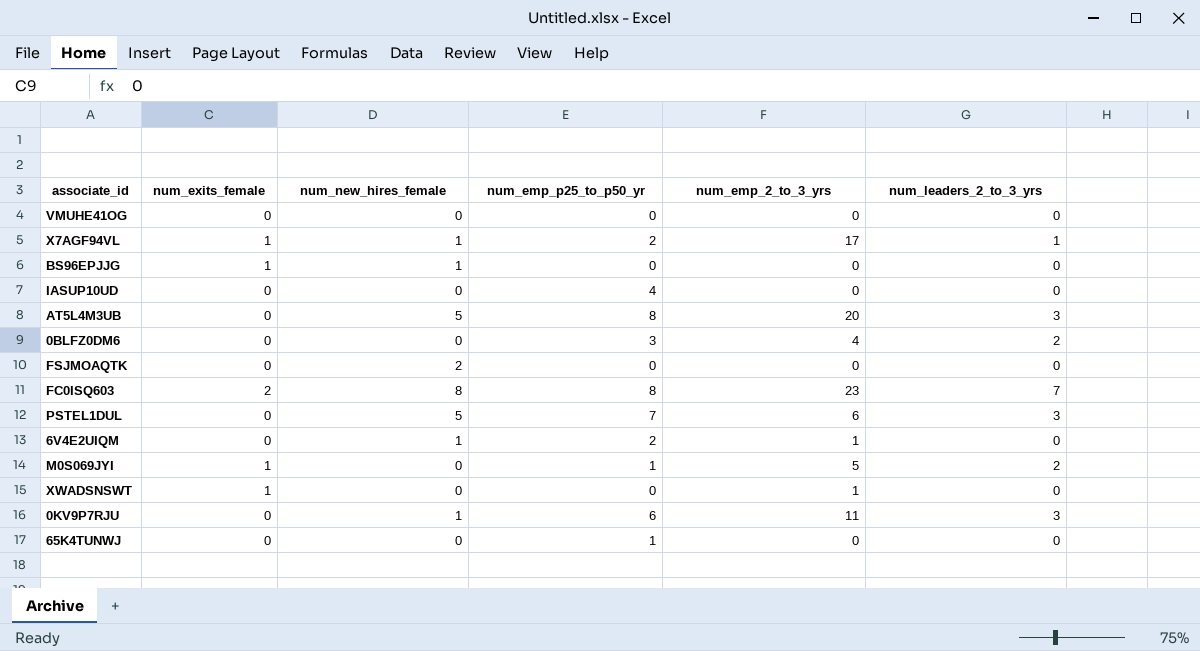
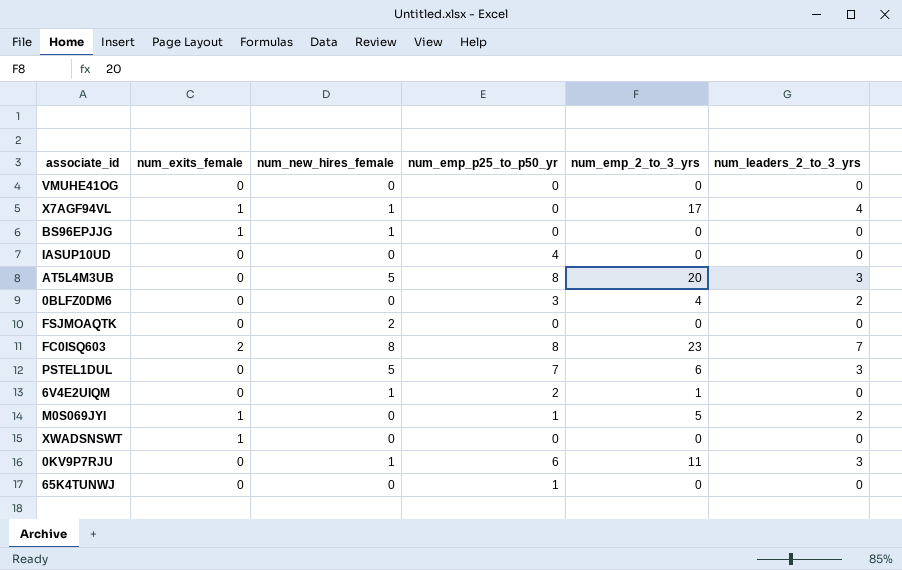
X7AGF94VL | num_emp_p25_to_p50_yr: 2 -> 0
X7AGF94VL | num_leaders_2_to_3_yrs: 1 -> 4
XWADSNSWT | num_emp_2_to_3_yrs: 1 -> 0

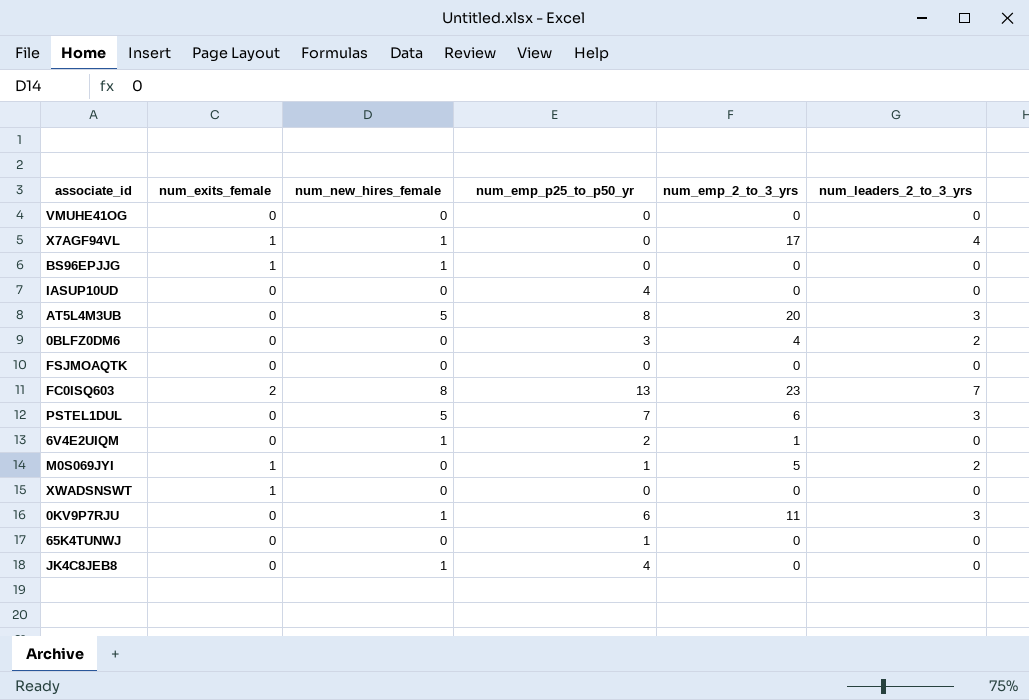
FSJMOAQTK | num_new_hires_female: 2 -> 0
FC0ISQ603 | num_emp_p25_to_p50_yr: 8 -> 13
row JK4C8JEB8: none -> 0 | 1 | 4 | 0 | 0

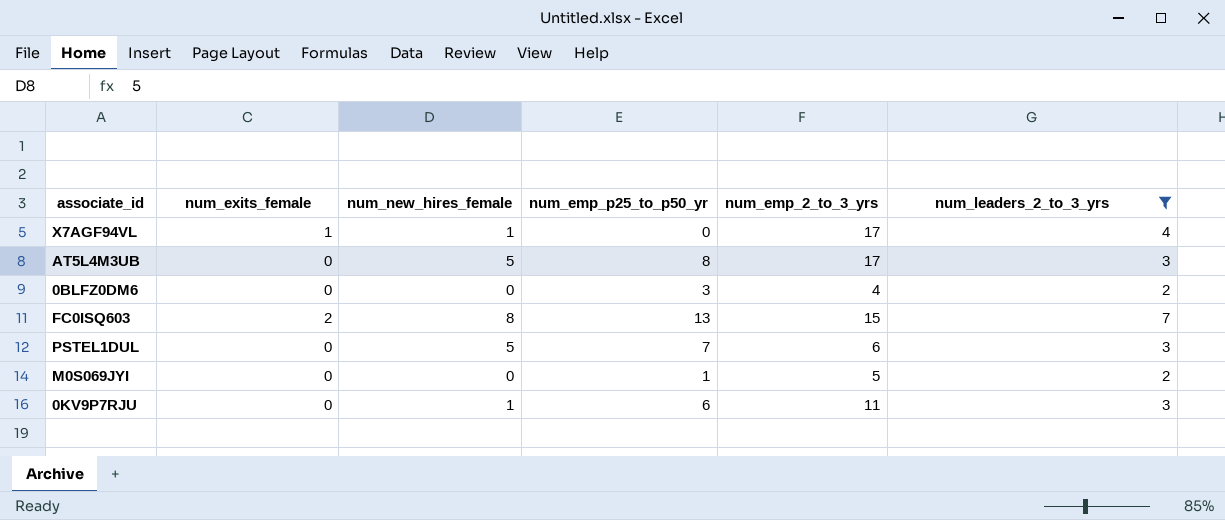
filter: none -> num_leaders_2_to_3_yrs != 0
AT5L4M3UB | num_emp_2_to_3_yrs: 20 -> 17
FC0ISQ603 | num_emp_2_to_3_yrs: 23 -> 15
M0S069JYI | num_exits_female: 1 -> 0

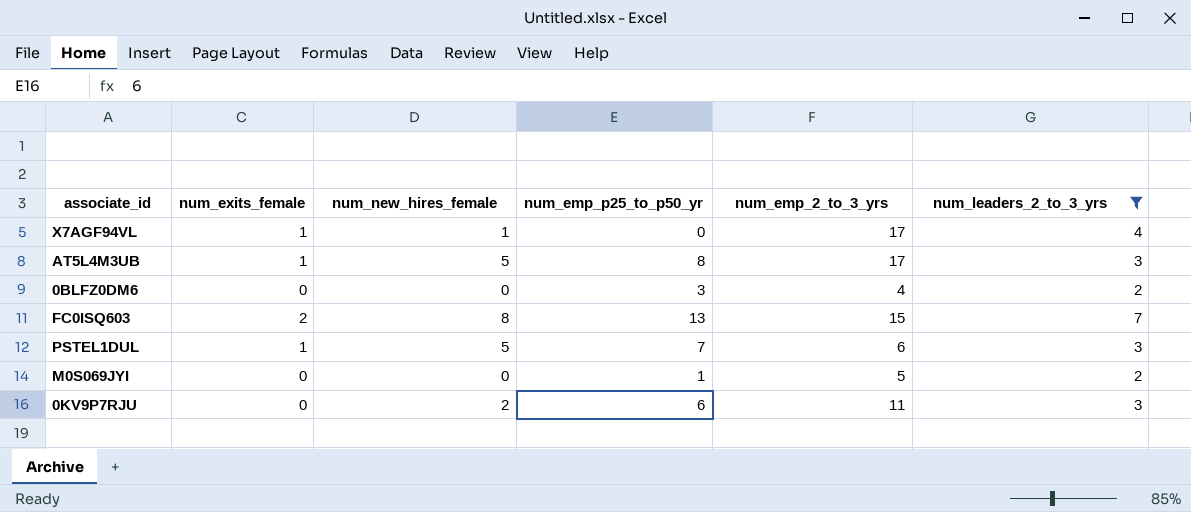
AT5L4M3UB | num_exits_female: 0 -> 1
PSTEL1DUL | num_exits_female: 0 -> 1
0KV9P7RJU | num_new_hires_female: 1 -> 2

